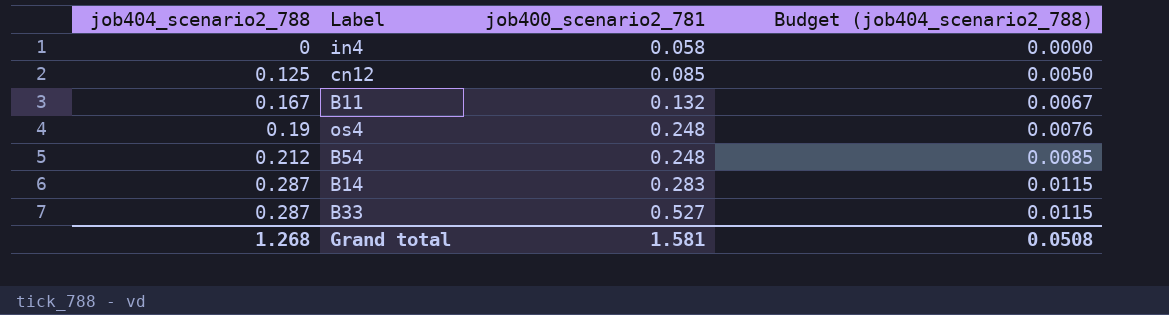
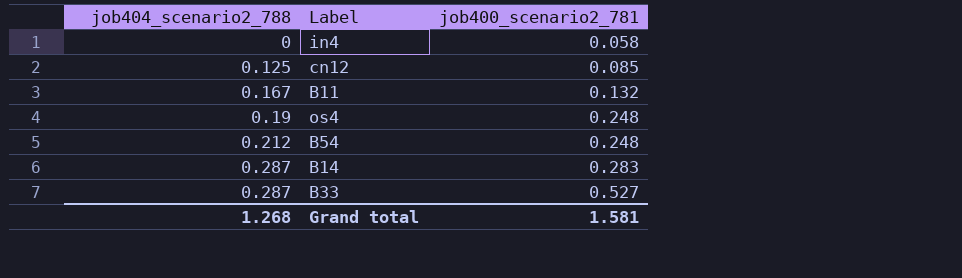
column Budget (job404_scenario2_788) | formula: [job404_scenario2_788] * 0.04 -> none

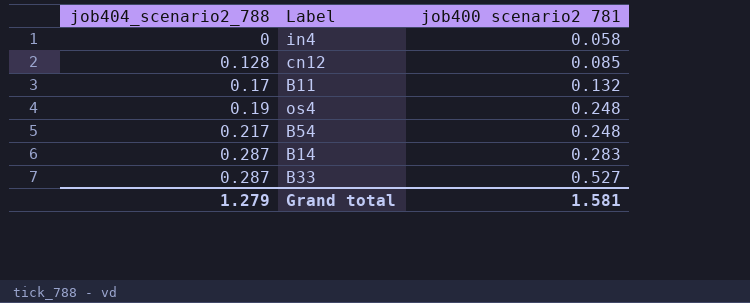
column name: job400_scenario2_781 -> job400 scenario2 781
cn12 | job404_scenario2_788: 0.125 -> 0.128
B11 | job404_scenario2_788: 0.167 -> 0.17
B54 | job404_scenario2_788: 0.212 -> 0.217
Grand total | job404_scenario2_788: 1.268 -> 1.279

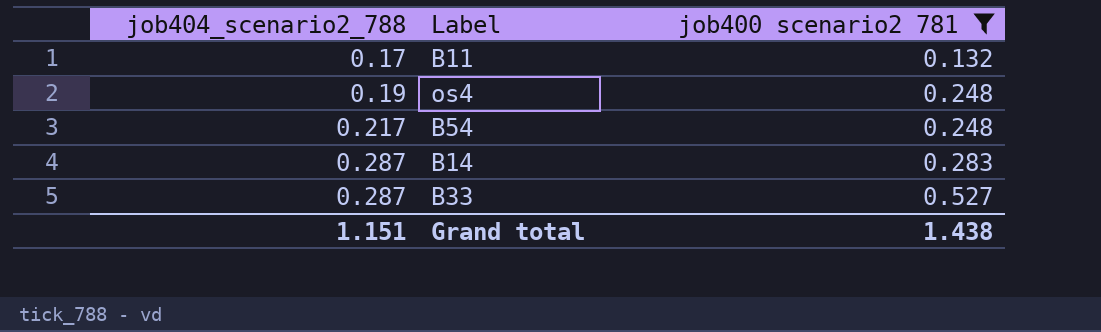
filter: none -> job400 scenario2 781 >= 0.132
Grand total | job404_scenario2_788: 1.279 -> 1.151
Grand total | job400 scenario2 781: 1.581 -> 1.438

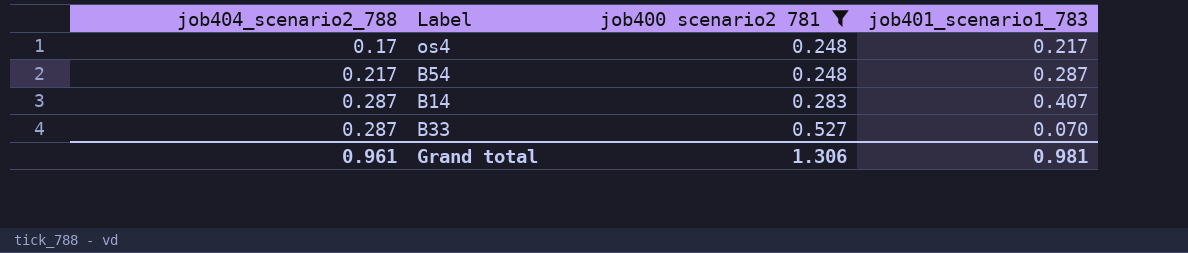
column job401_scenario1_783 | position: none -> 4
row B11: 0.17 | 0.132 -> none
os4 | job404_scenario2_788: 0.19 -> 0.17
Grand total | job404_scenario2_788: 1.151 -> 0.961
Grand total | job400 scenario2 781: 1.438 -> 1.306

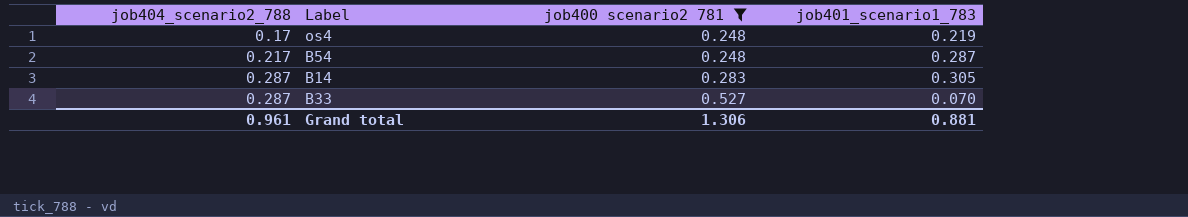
os4 | job401_scenario1_783: 0.217 -> 0.219
B14 | job401_scenario1_783: 0.407 -> 0.305
Grand total | job401_scenario1_783: 0.981 -> 0.881

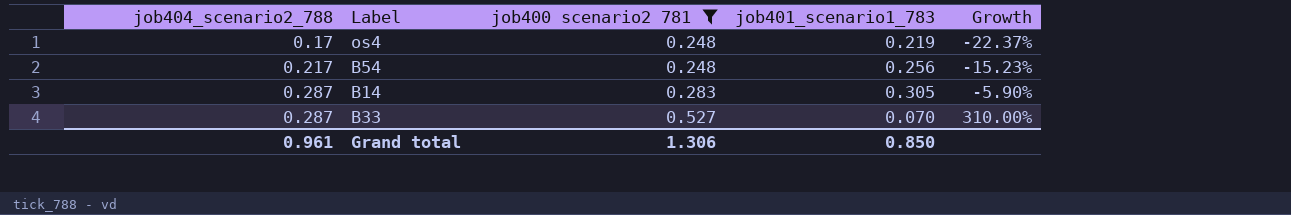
column Growth | formula: none -> ([job404_scenario2_788] - [job401_scenario1_783]) / [job401_scenario1_783]
B54 | job401_scenario1_783: 0.287 -> 0.256
Grand total | job401_scenario1_783: 0.881 -> 0.850

